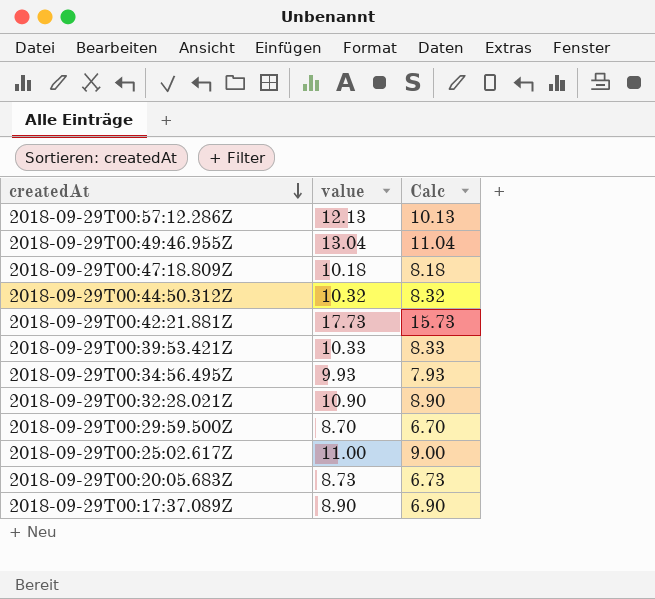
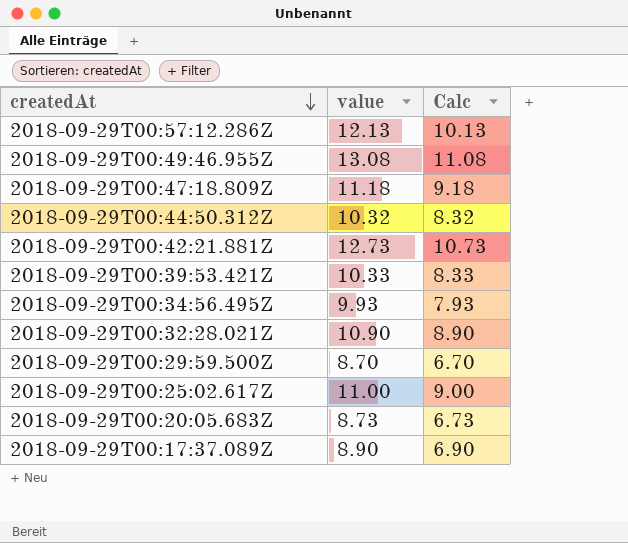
2018-09-29T00:49:46.955Z | value: 13.04 -> 13.08
2018-09-29T00:49:46.955Z | Calc: 11.04 -> 11.08
2018-09-29T00:47:18.809Z | value: 10.18 -> 11.18
2018-09-29T00:47:18.809Z | Calc: 8.18 -> 9.18
2018-09-29T00:42:21.881Z | value: 17.73 -> 12.73
2018-09-29T00:42:21.881Z | Calc: 15.73 -> 10.73

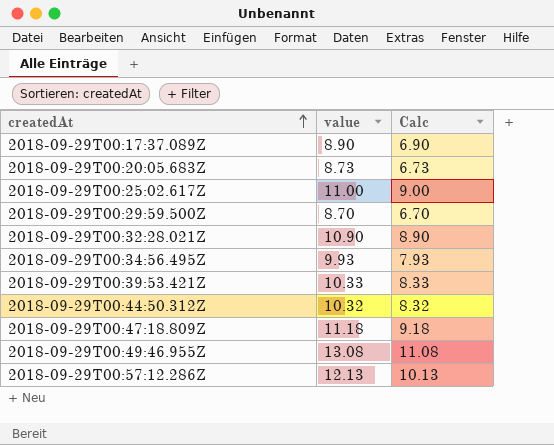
row order: createdAt descending -> createdAt ascending
row 2018-09-29T00:42:21.881Z: 12.73 | 10.73 -> none

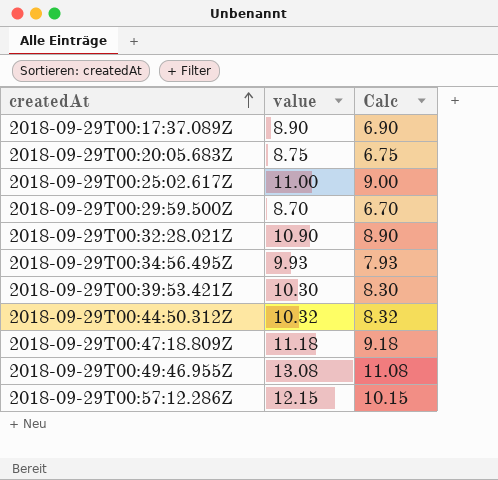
2018-09-29T00:20:05.683Z | value: 8.73 -> 8.75
2018-09-29T00:20:05.683Z | Calc: 6.73 -> 6.75
2018-09-29T00:39:53.421Z | value: 10.33 -> 10.30
2018-09-29T00:39:53.421Z | Calc: 8.33 -> 8.30
2018-09-29T00:57:12.286Z | value: 12.13 -> 12.15
2018-09-29T00:57:12.286Z | Calc: 10.13 -> 10.15

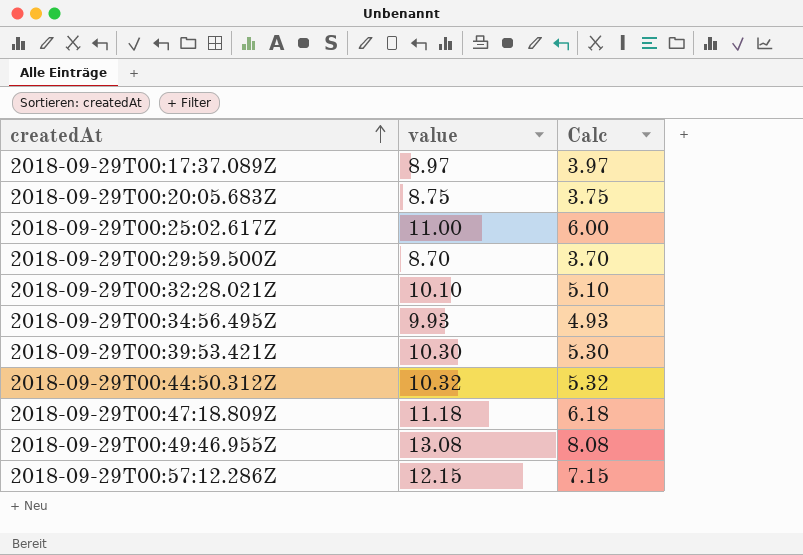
column Calc | formula: [value] - 2 -> [value] - 5
2018-09-29T00:17:37.089Z | value: 8.90 -> 8.97
2018-09-29T00:32:28.021Z | value: 10.90 -> 10.10

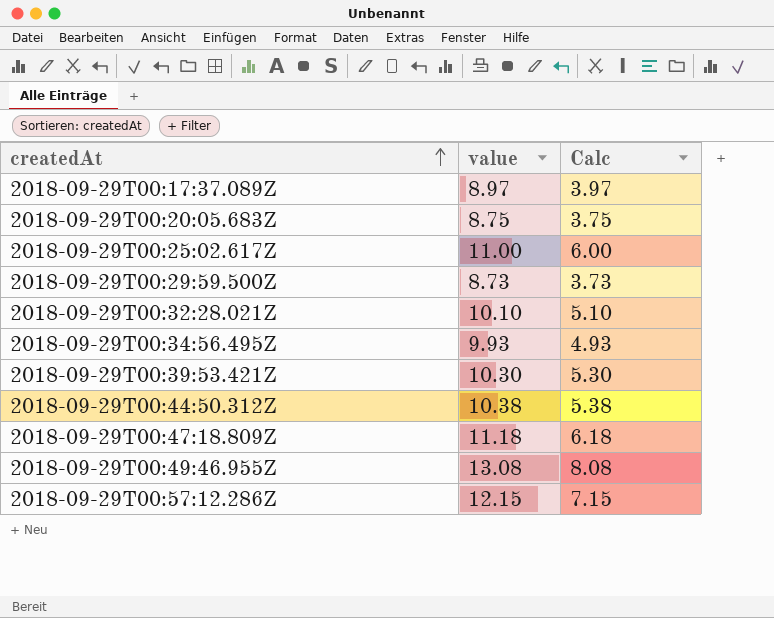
2018-09-29T00:29:59.500Z | value: 8.70 -> 8.73
2018-09-29T00:29:59.500Z | Calc: 3.70 -> 3.73
2018-09-29T00:44:50.312Z | value: 10.32 -> 10.38
2018-09-29T00:44:50.312Z | Calc: 5.32 -> 5.38

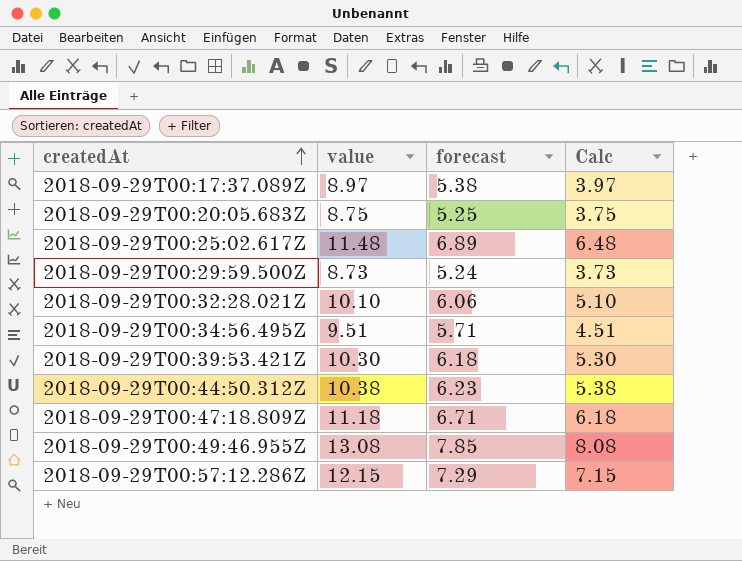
column forecast | formula: none -> [value] * 0.6
2018-09-29T00:25:02.617Z | value: 11.00 -> 11.48
2018-09-29T00:25:02.617Z | Calc: 6.00 -> 6.48
2018-09-29T00:34:56.495Z | value: 9.93 -> 9.51
2018-09-29T00:34:56.495Z | Calc: 4.93 -> 4.51

